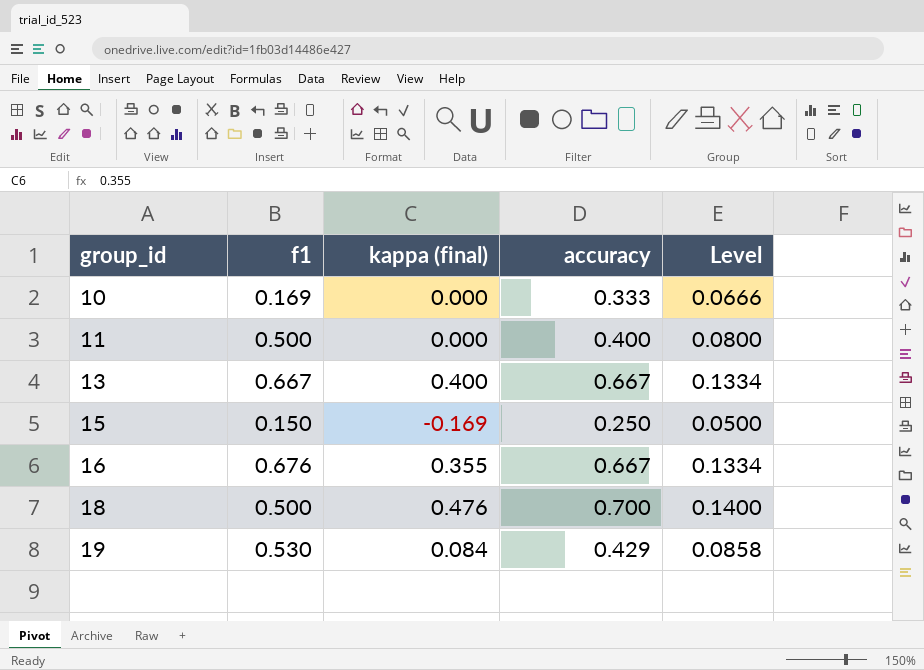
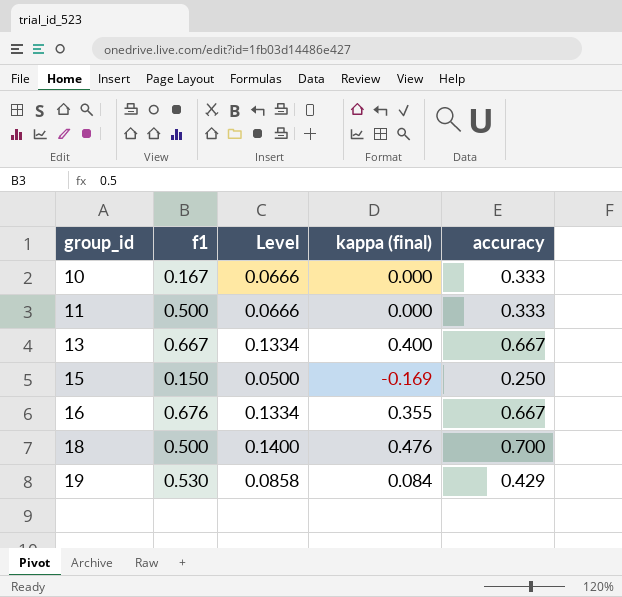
column Level | position: 5 -> 3
10 | f1: 0.169 -> 0.167
11 | Level: 0.0800 -> 0.0666
11 | accuracy: 0.400 -> 0.333

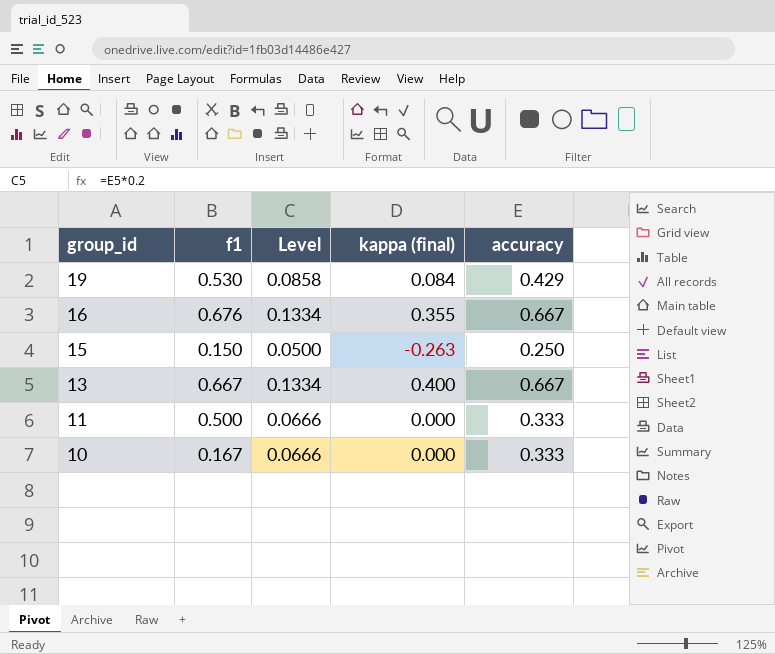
row order: group_id ascending -> group_id descending
row 18: 0.500 | 0.1400 | 0.476 | 0.700 -> none
15 | kappa (final): -0.169 -> -0.263

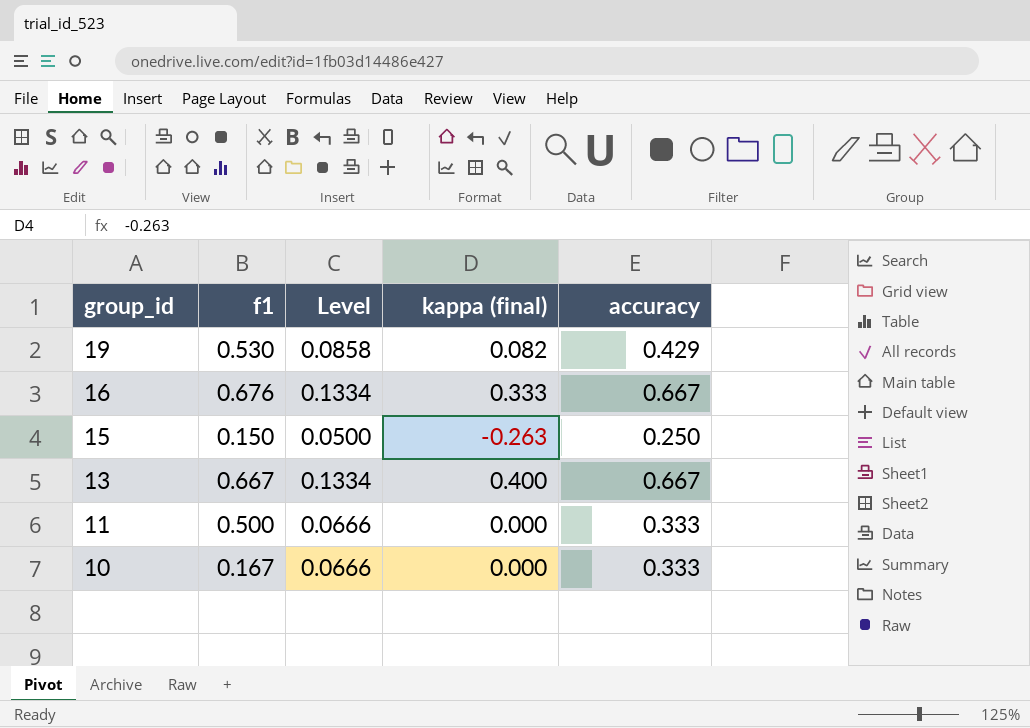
19 | kappa (final): 0.084 -> 0.082
16 | kappa (final): 0.355 -> 0.333

